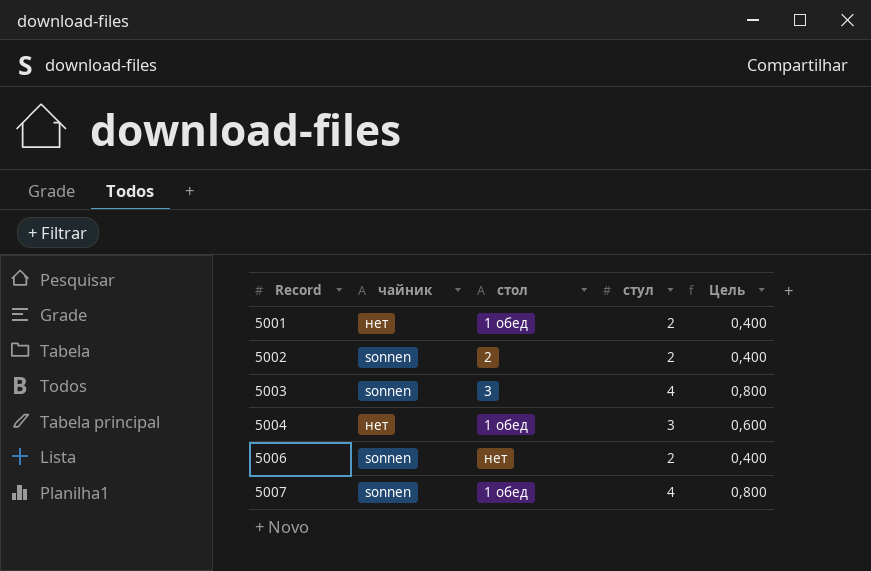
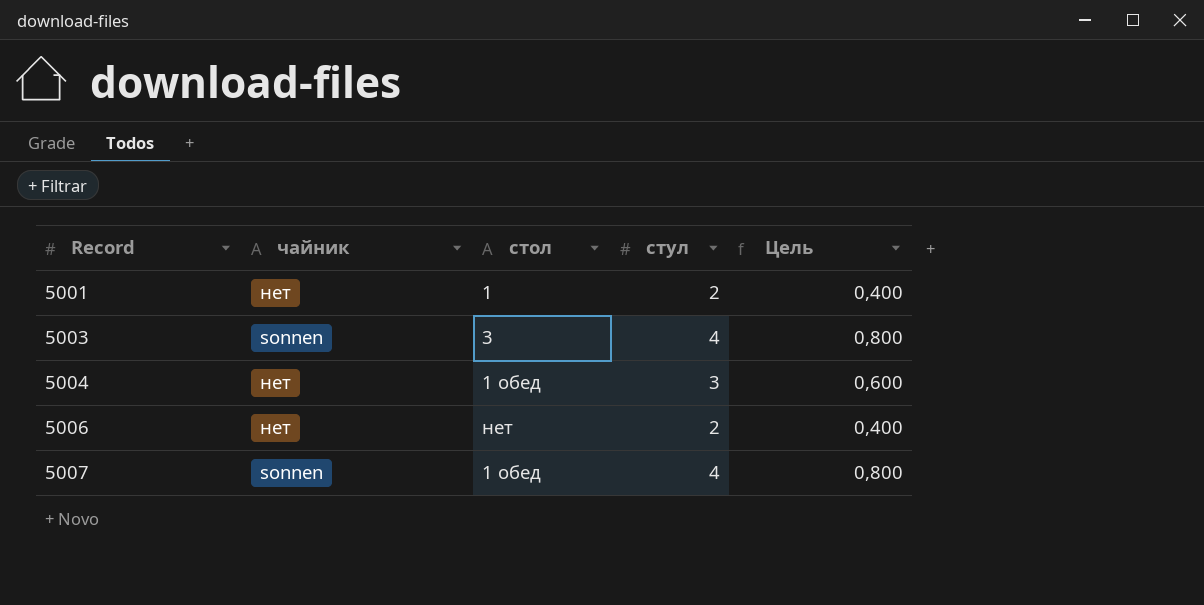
row 5002: sonnen | 2 | 2 | 0,400 -> none
5001 | стол: 1 обед -> 1
5006 | чайник: sonnen -> нет

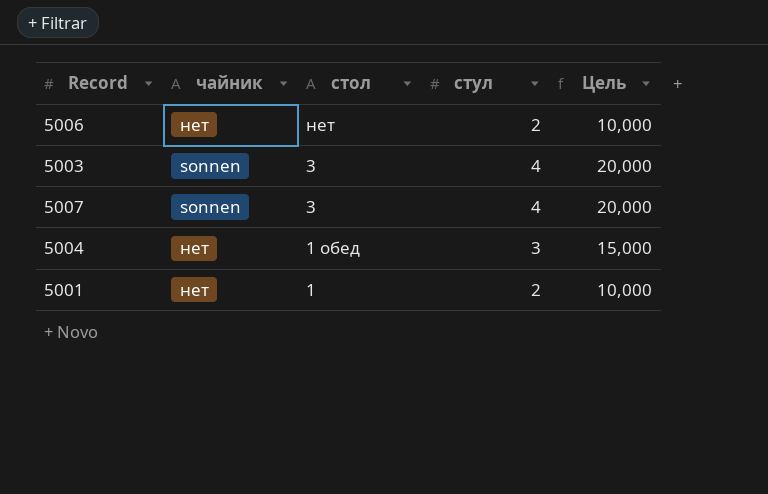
row order: Record ascending -> стол descending
column Цель | formula: [стул] * 0,2 -> [стул] * 5
5007 | стол: 1 обед -> 3

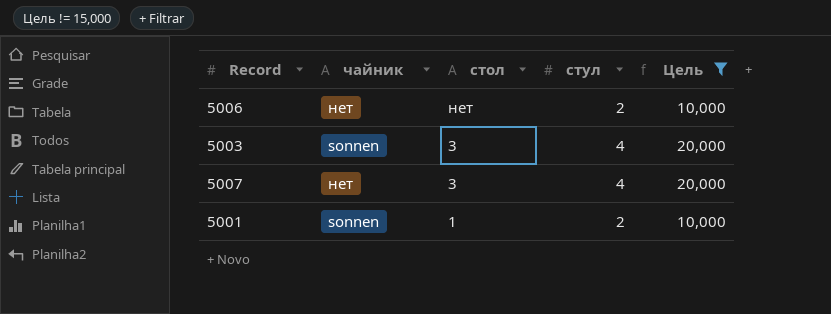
filter: none -> Цель != 15,000
5007 | чайник: sonnen -> нет
5001 | чайник: нет -> sonnen

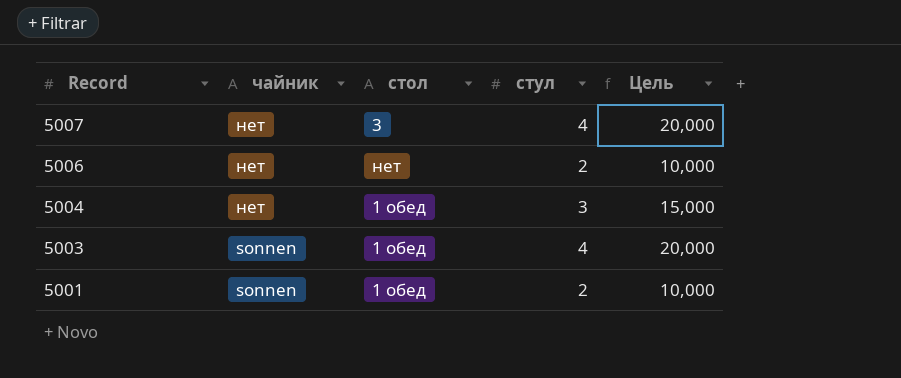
filter: Цель != 15,000 -> none
row order: стол descending -> Record descending
5003 | стол: 3 -> 1 обед
5001 | стол: 1 -> 1 обед

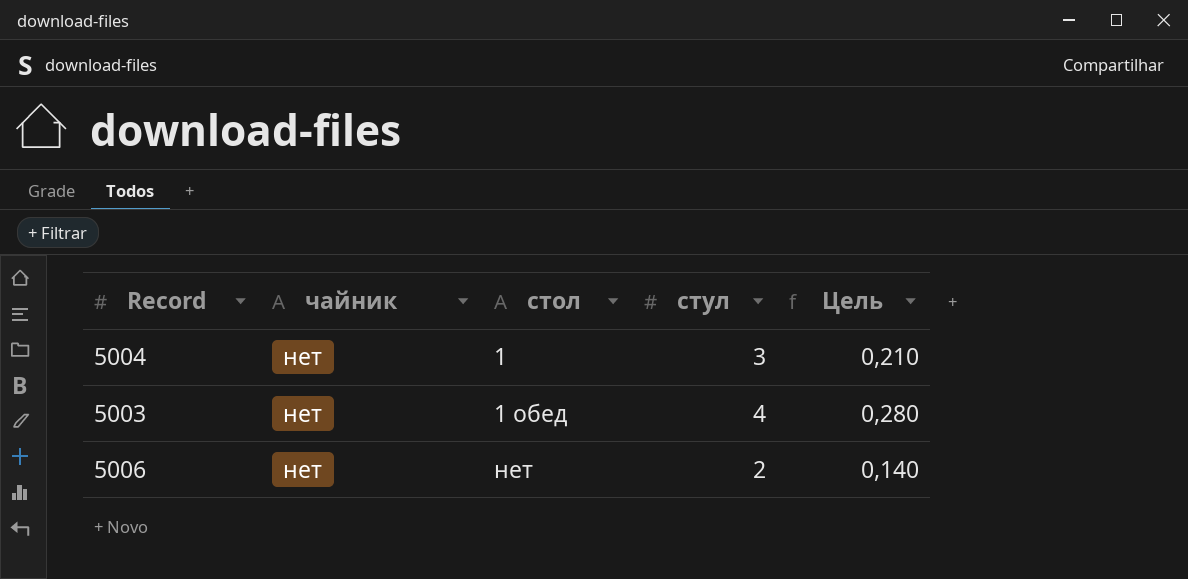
row order: Record descending -> стол ascending
column Цель | formula: [стул] * 5 -> [стул] * 0,07
row 5007: нет | 3 | 4 | 20,000 -> none
row 5001: sonnen | 1 обед | 2 | 10,000 -> none
5004 | стол: 1 обед -> 1
5003 | чайник: sonnen -> нет

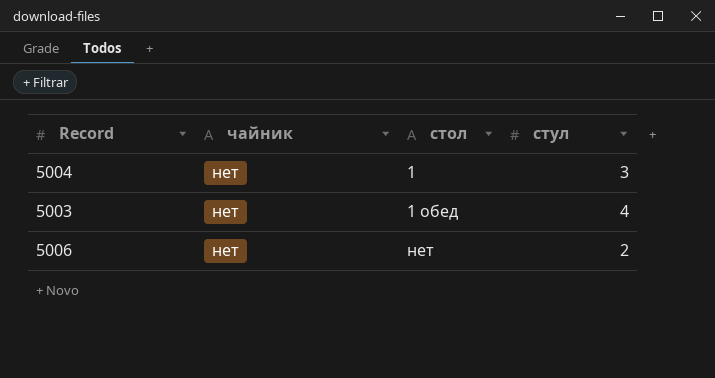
column Цель | formula: [стул] * 0,07 -> none

